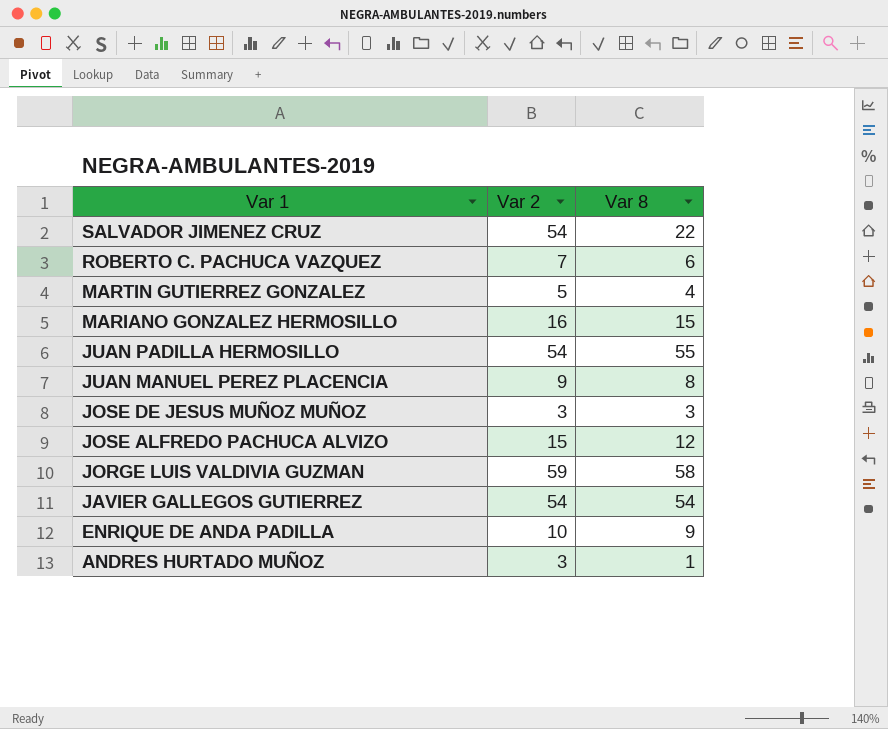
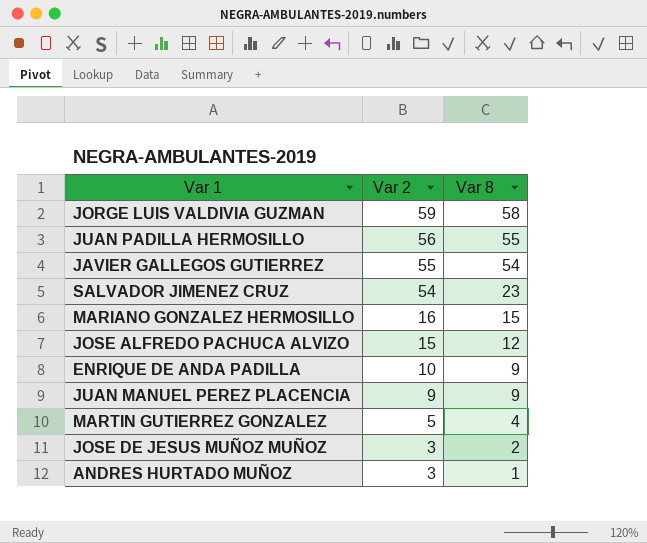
row order: Var 1 descending -> Var 2 descending
row ROBERTO C. PACHUCA VAZQUEZ: 7 | 6 -> none
JUAN PADILLA HERMOSILLO | Var 2: 54 -> 56
JAVIER GALLEGOS GUTIERREZ | Var 2: 54 -> 55
SALVADOR JIMENEZ CRUZ | Var 8: 22 -> 23
JUAN MANUEL PEREZ PLACENCIA | Var 8: 8 -> 9
JOSE DE JESUS MUÑOZ MUÑOZ | Var 8: 3 -> 2

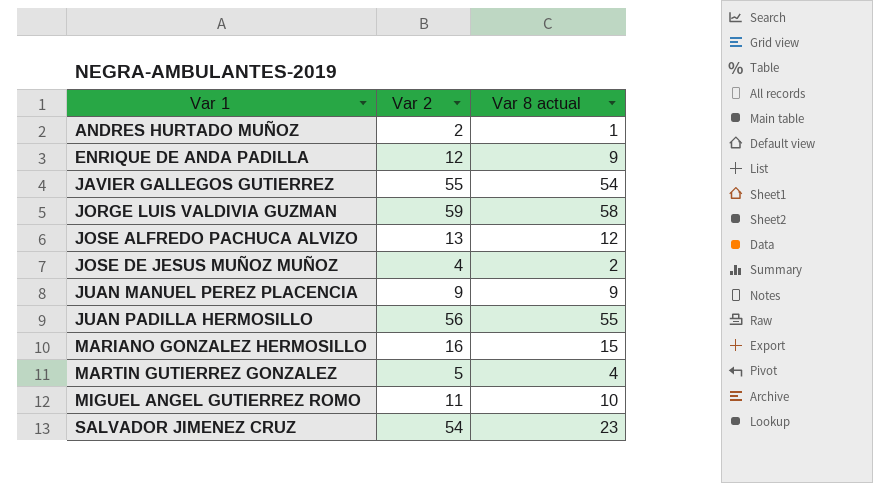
row order: Var 2 descending -> Var 1 ascending
column name: Var 8 -> Var 8 actual
ANDRES HURTADO MUÑOZ | Var 2: 3 -> 2
ENRIQUE DE ANDA PADILLA | Var 2: 10 -> 12
JOSE ALFREDO PACHUCA ALVIZO | Var 2: 15 -> 13
JOSE DE JESUS MUÑOZ MUÑOZ | Var 2: 3 -> 4
row MIGUEL ANGEL GUTIERREZ ROMO: none -> 11 | 10

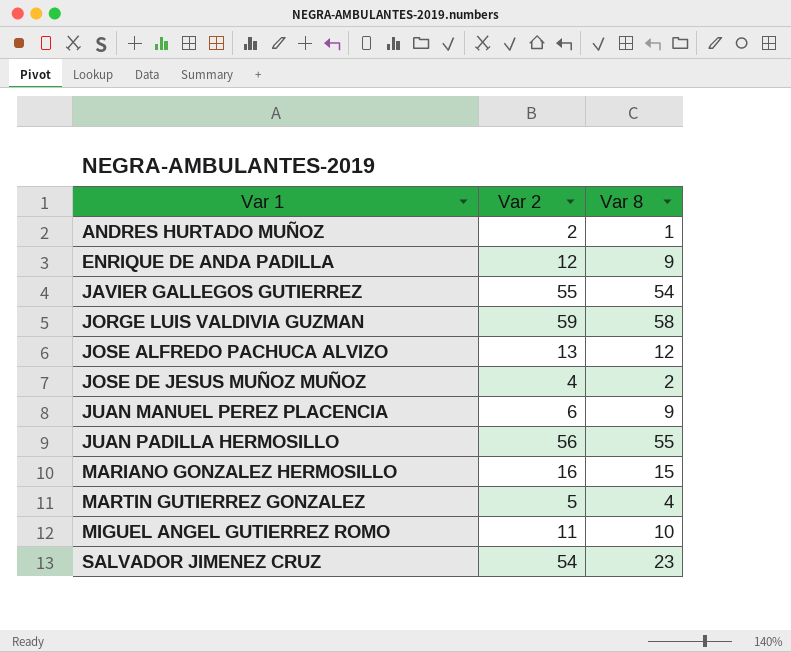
column name: Var 8 actual -> Var 8
JUAN MANUEL PEREZ PLACENCIA | Var 2: 9 -> 6

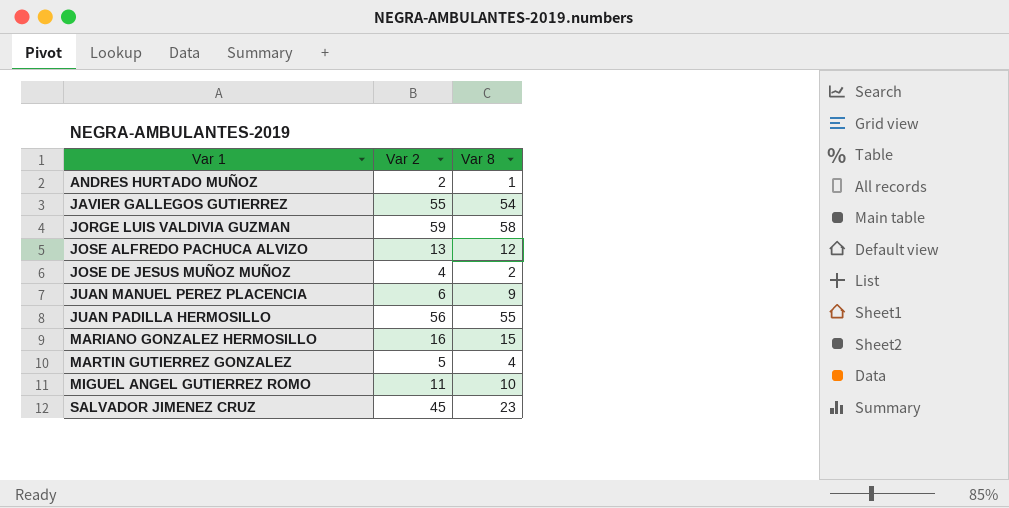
row ENRIQUE DE ANDA PADILLA: 12 | 9 -> none
SALVADOR JIMENEZ CRUZ | Var 2: 54 -> 45

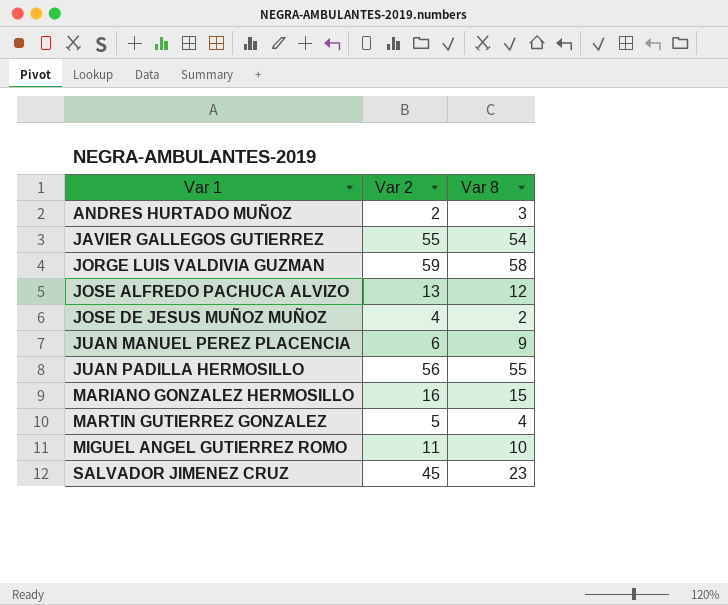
ANDRES HURTADO MUÑOZ | Var 8: 1 -> 3

